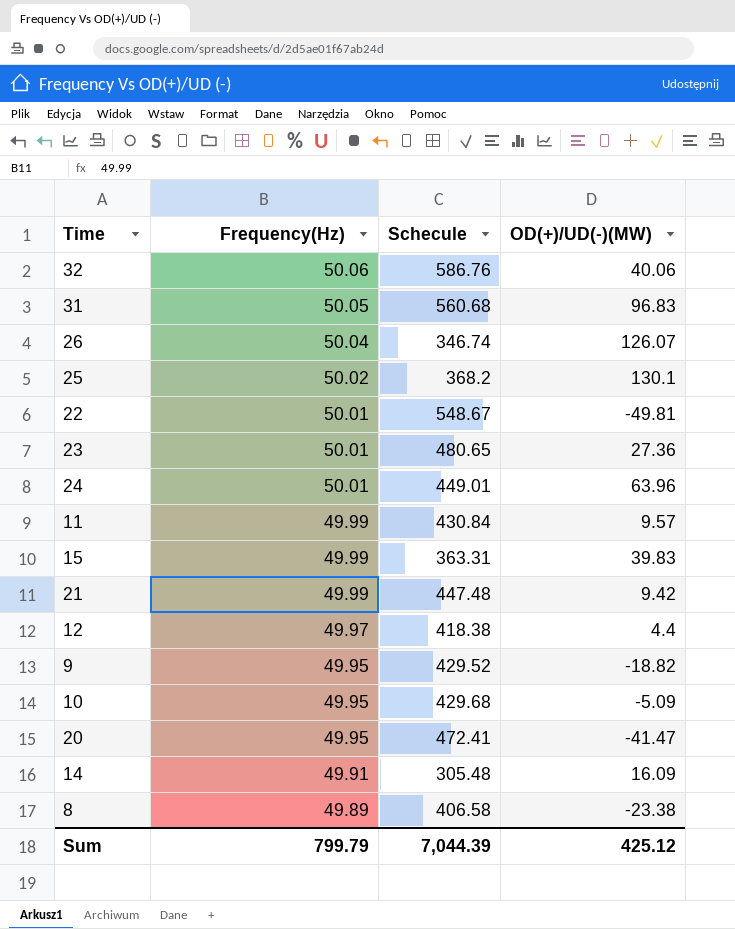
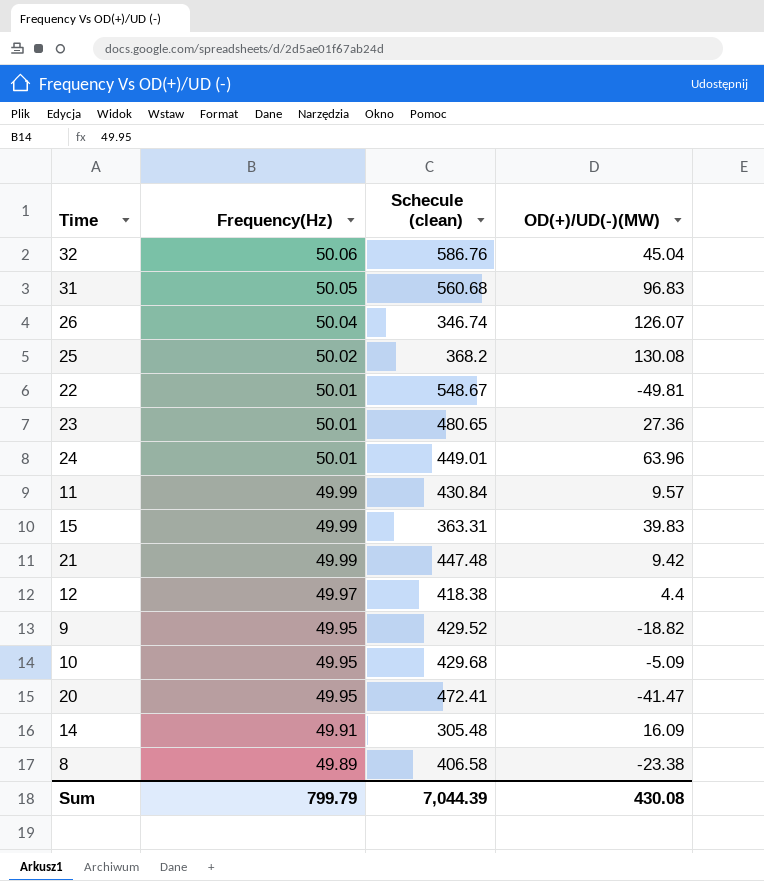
column name: Schecule -> Schecule (clean)
32 | OD(+)/UD(-)(MW): 40.06 -> 45.04
25 | OD(+)/UD(-)(MW): 130.1 -> 130.08
Sum | OD(+)/UD(-)(MW): 425.12 -> 430.08

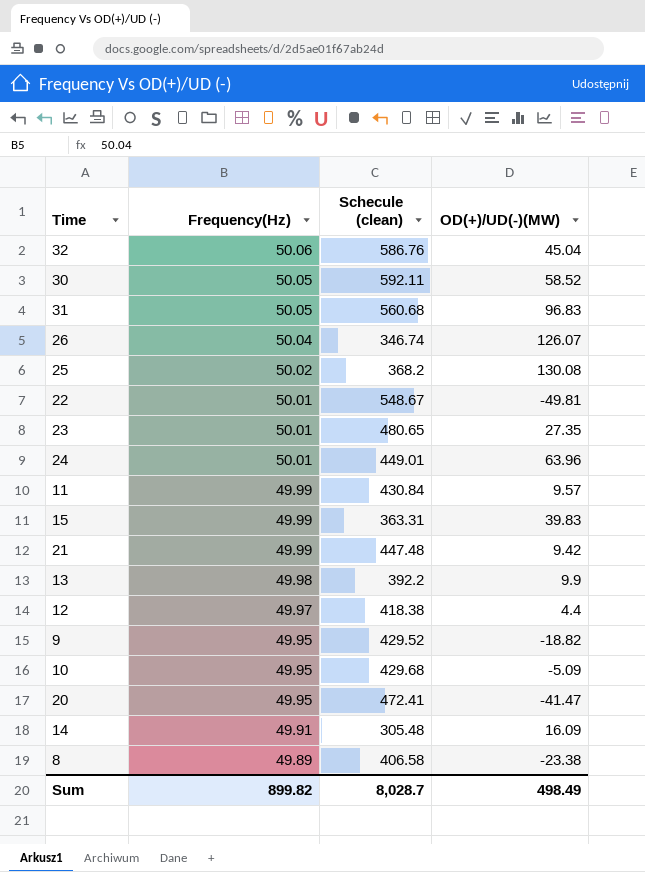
row 30: none -> 50.05 | 592.11 | 58.52
23 | OD(+)/UD(-)(MW): 27.36 -> 27.35
row 13: none -> 49.98 | 392.2 | 9.9
Sum | Frequency(Hz): 799.79 -> 899.82
Sum | Schecule (clean): 7,044.39 -> 8,028.7
Sum | OD(+)/UD(-)(MW): 430.08 -> 498.49

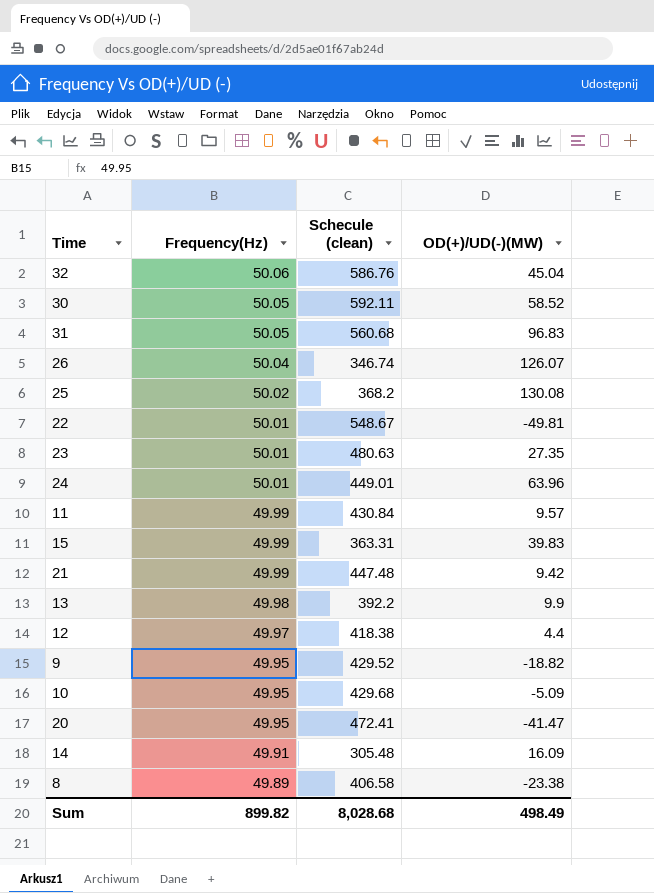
23 | Schecule (clean): 480.65 -> 480.63
Sum | Schecule (clean): 8,028.7 -> 8,028.68

